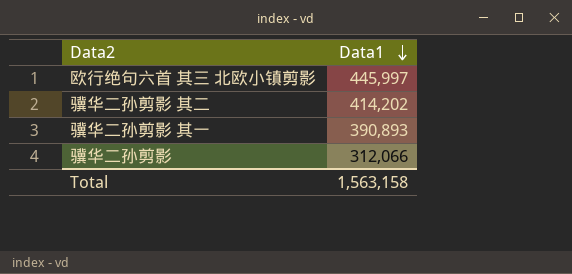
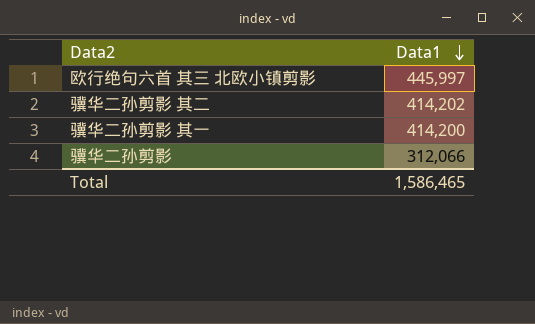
骥华二孙剪影 其一 | Data1: 390,893 -> 414,200
Total | Data1: 1,563,158 -> 1,586,465

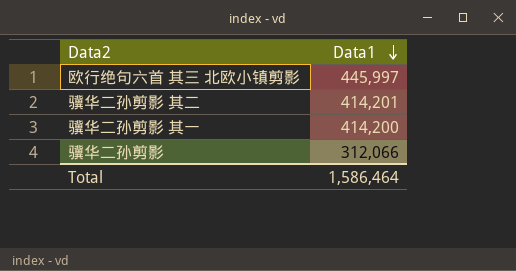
骥华二孙剪影 其二 | Data1: 414,202 -> 414,201
Total | Data1: 1,586,465 -> 1,586,464

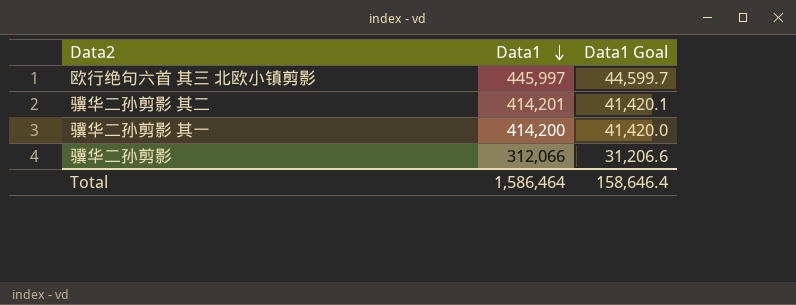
column Data1 Goal | formula: none -> [Data1] * 0.1

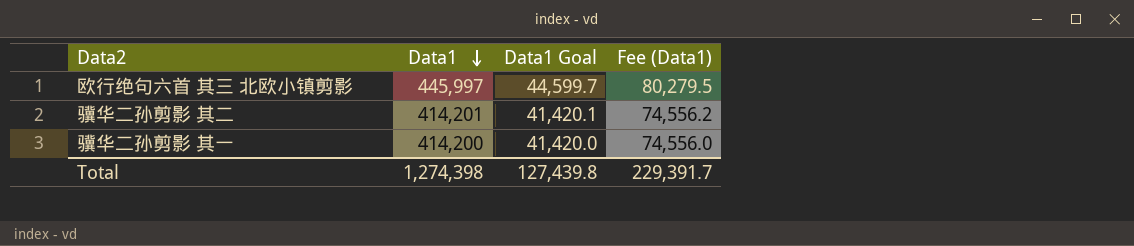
column Fee (Data1) | formula: none -> [Data1] * 0.18
row 骥华二孙剪影: 312,066 | 31,206.6 -> none
Total | Data1: 1,586,464 -> 1,274,398
Total | Data1 Goal: 158,646.4 -> 127,439.8

